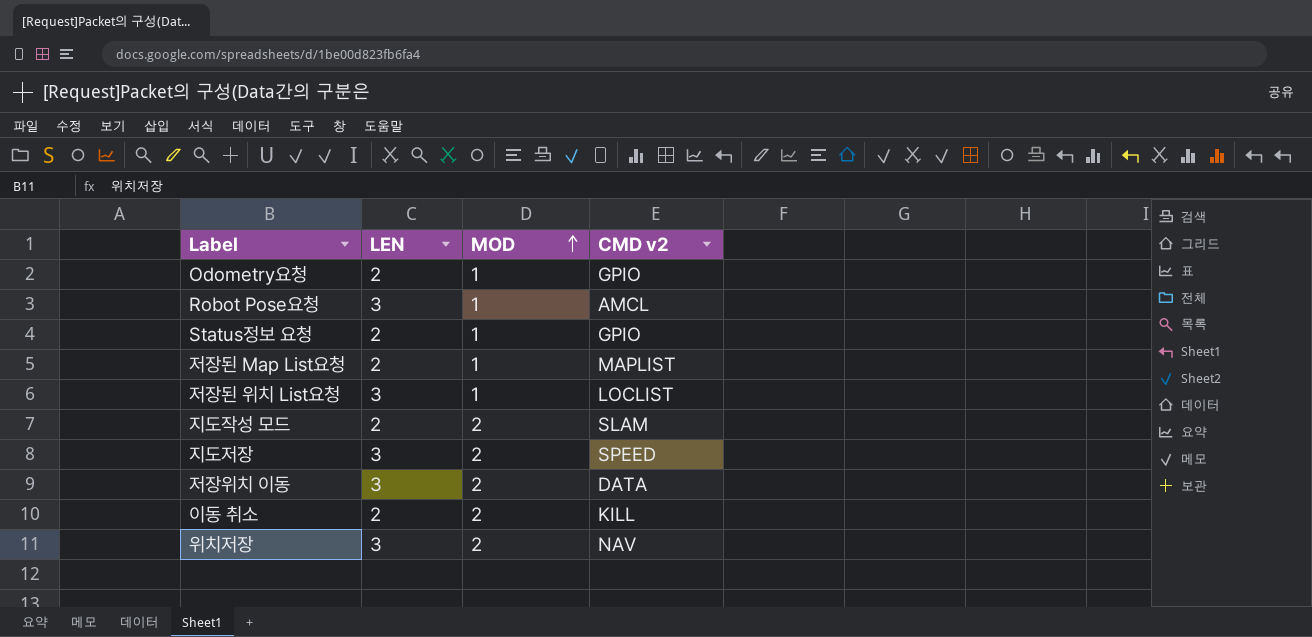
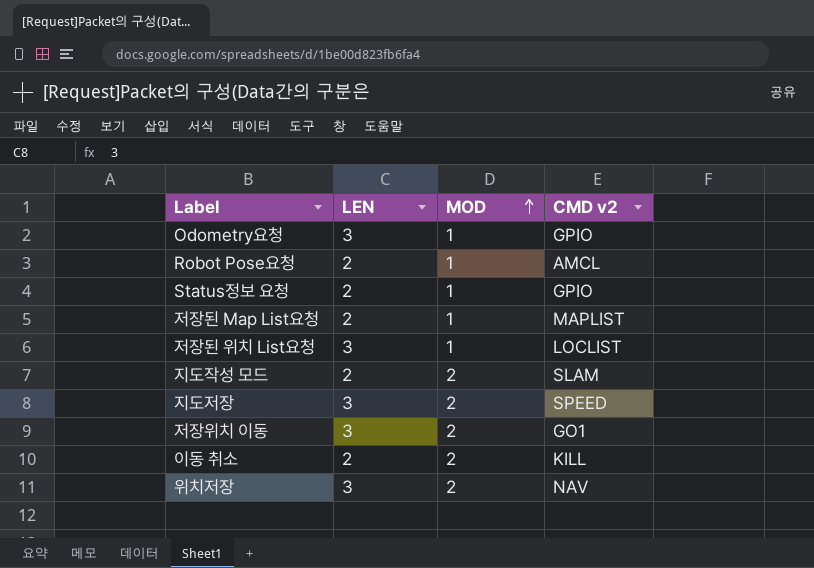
Odometry요청 | LEN: 2 -> 3
Robot Pose요청 | LEN: 3 -> 2
저장위치 이동 | CMD v2: DATA -> GO1

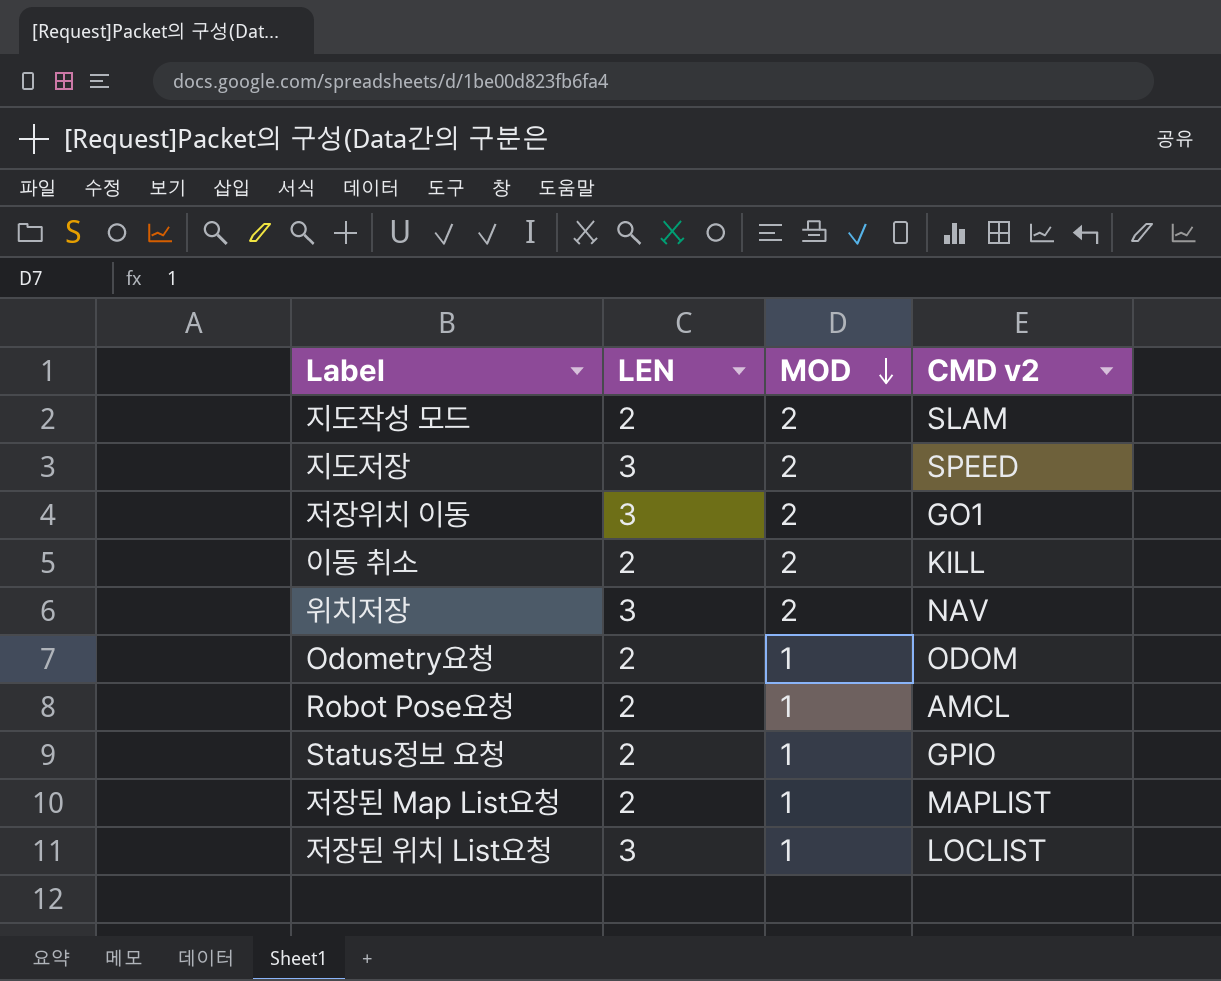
row order: MOD ascending -> MOD descending
Odometry요청 | LEN: 3 -> 2
Odometry요청 | CMD v2: GPIO -> ODOM

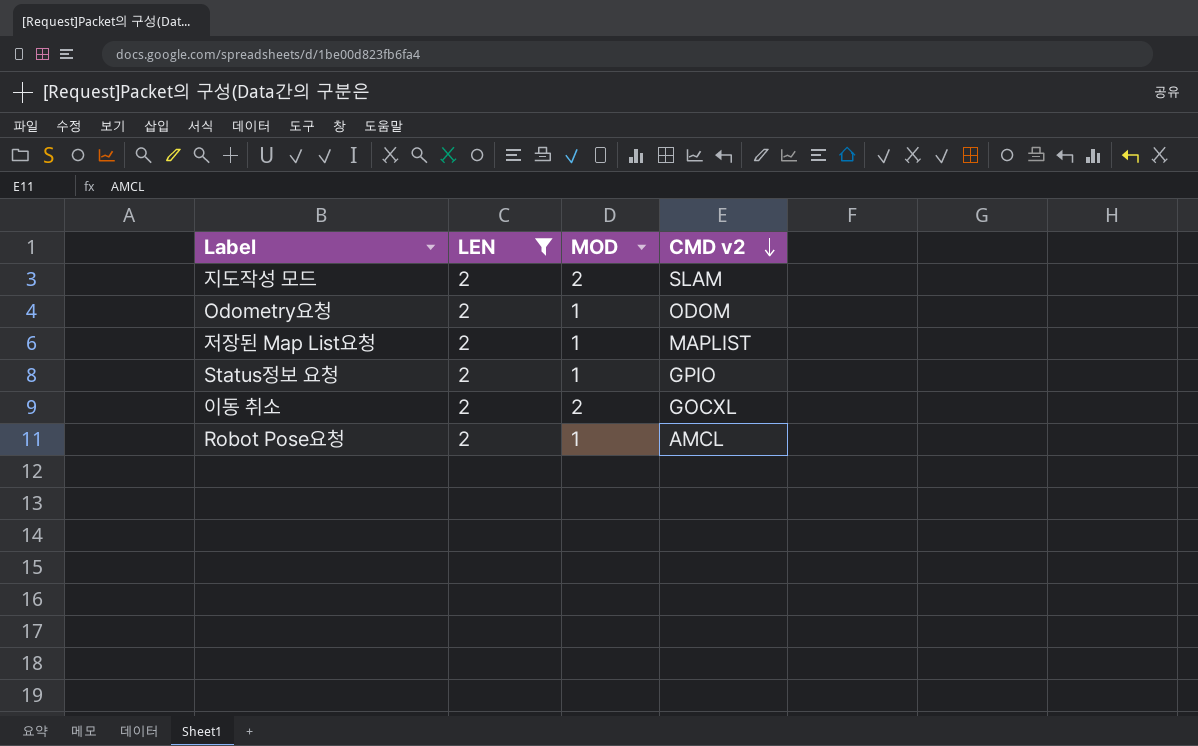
filter: none -> LEN = 2
row order: MOD descending -> CMD v2 descending
이동 취소 | CMD v2: KILL -> GOCXL

